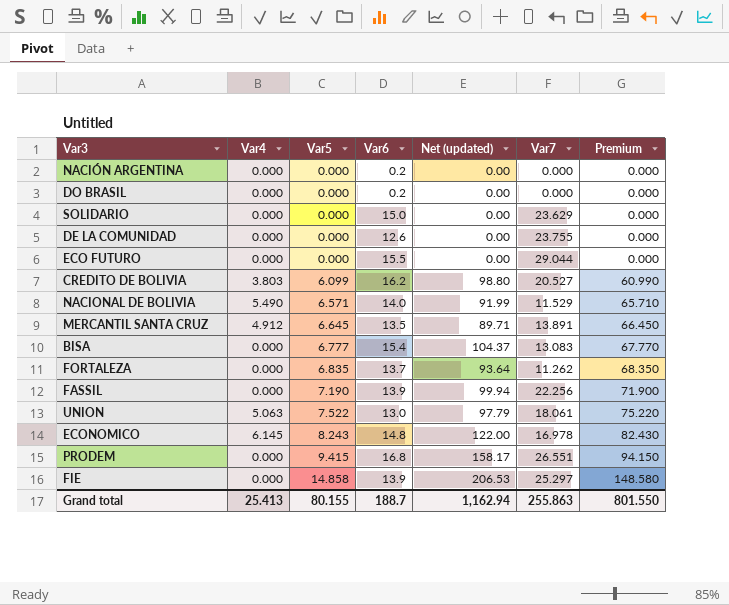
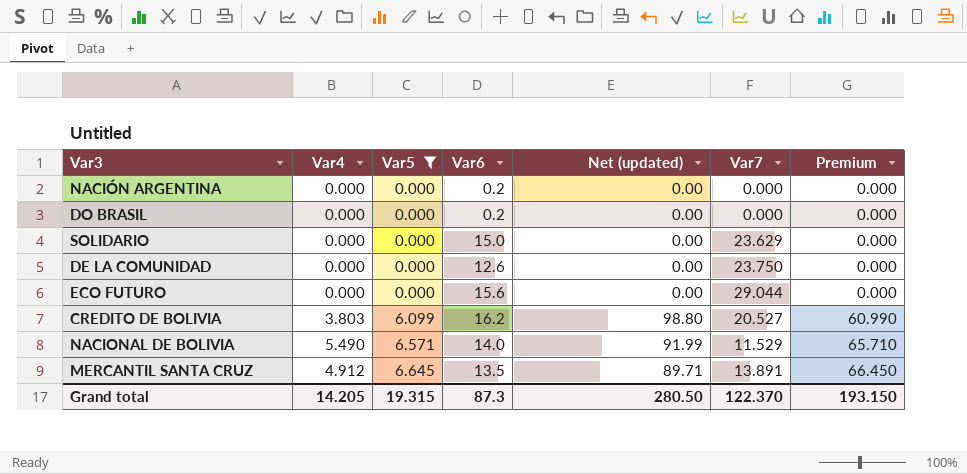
filter: none -> Var5 <= 6.645
DE LA COMUNIDAD | Var7: 23.755 -> 23.750
ECO FUTURO | Var6: 15.5 -> 15.6
Grand total | Var4: 25.413 -> 14.205
Grand total | Var5: 80.155 -> 19.315
Grand total | Var6: 188.7 -> 87.3
Grand total | Net (updated): 1,162.94 -> 280.50
Grand total | Var7: 255.863 -> 122.370
Grand total | Premium: 801.550 -> 193.150

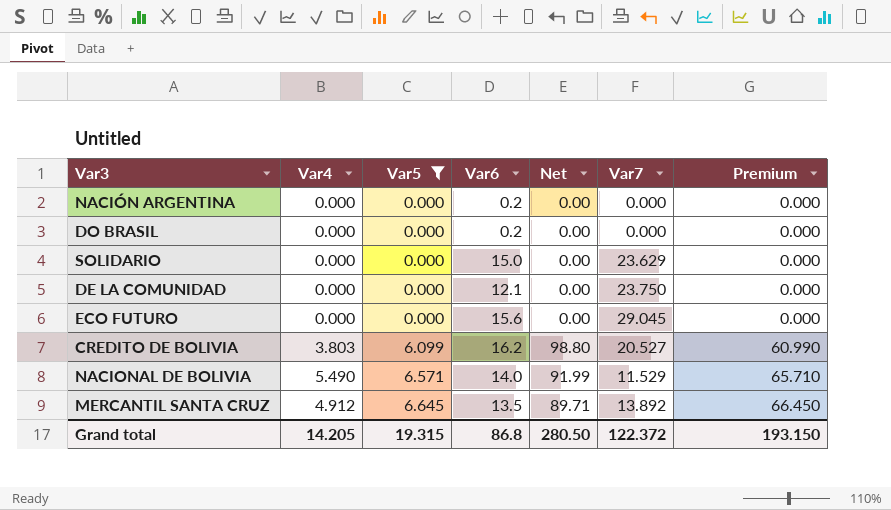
column name: Net (updated) -> Net
DE LA COMUNIDAD | Var6: 12.6 -> 12.1
ECO FUTURO | Var7: 29.044 -> 29.045
MERCANTIL SANTA CRUZ | Var7: 13.891 -> 13.892
Grand total | Var6: 87.3 -> 86.8
Grand total | Var7: 122.370 -> 122.372

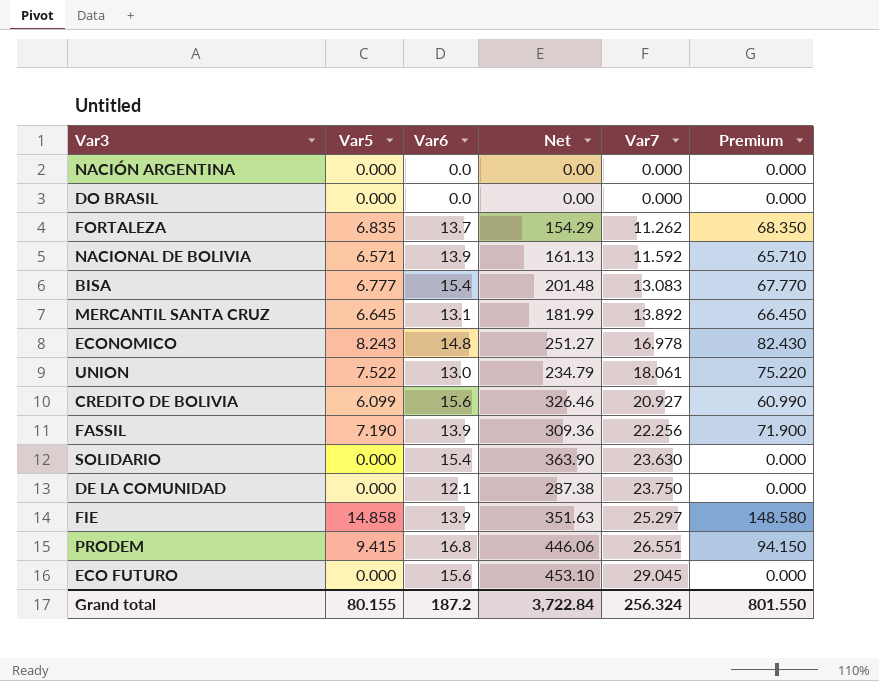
filter: Var5 <= 6.645 -> none
row order: Var5 ascending -> Var7 ascending
column Var4 | position: 2 -> none
column Net | formula: [Var5] * [Var6] -> [Var6] * [Var7]
NACIÓN ARGENTINA | Var6: 0.2 -> 0.0
DO BRASIL | Var6: 0.2 -> 0.0
NACIONAL DE BOLIVIA | Var6: 14.0 -> 13.9
NACIONAL DE BOLIVIA | Var7: 11.529 -> 11.592
MERCANTIL SANTA CRUZ | Var6: 13.5 -> 13.1
CREDITO DE BOLIVIA | Var6: 16.2 -> 15.6
CREDITO DE BOLIVIA | Var7: 20.527 -> 20.927
SOLIDARIO | Var6: 15.0 -> 15.4
SOLIDARIO | Var7: 23.629 -> 23.630
Grand total | Var5: 19.315 -> 80.155
Grand total | Var6: 86.8 -> 187.2
Grand total | Net: 280.50 -> 3,722.84
Grand total | Var7: 122.372 -> 256.324
Grand total | Premium: 193.150 -> 801.550

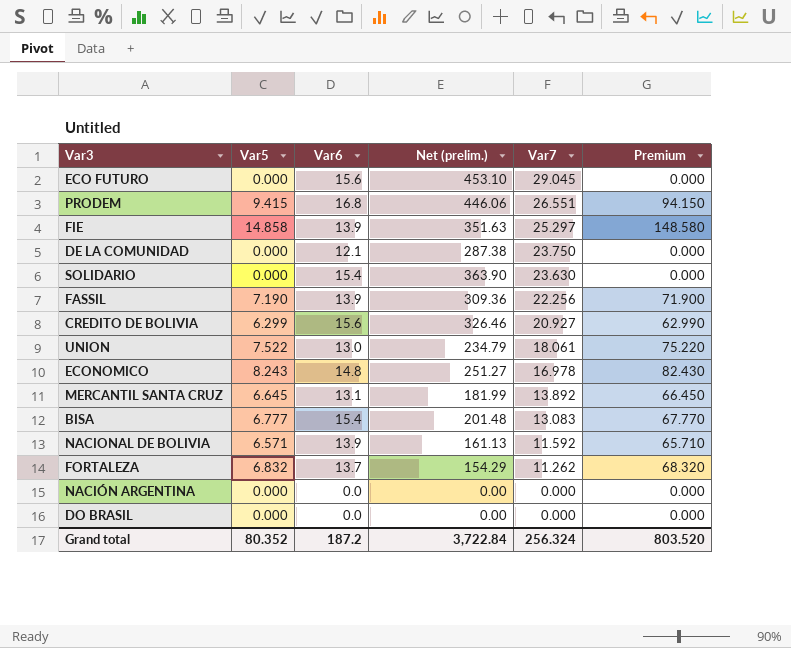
row order: Var7 ascending -> Var7 descending
column name: Net -> Net (prelim.)
CREDITO DE BOLIVIA | Var5: 6.099 -> 6.299
CREDITO DE BOLIVIA | Premium: 60.990 -> 62.990
FORTALEZA | Var5: 6.835 -> 6.832
FORTALEZA | Premium: 68.350 -> 68.320
Grand total | Var5: 80.155 -> 80.352
Grand total | Premium: 801.550 -> 803.520

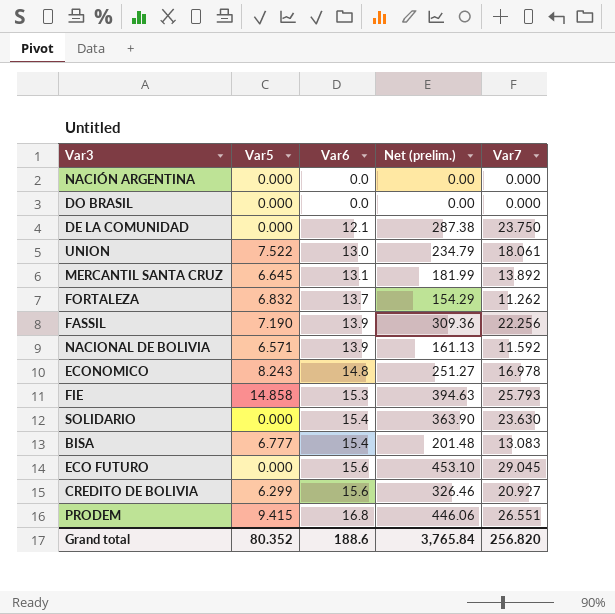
row order: Var7 descending -> Var6 ascending
column Premium | formula: [Var5] * 10 -> none
FIE | Var6: 13.9 -> 15.3
FIE | Net (prelim.): 351.63 -> 394.63
FIE | Var7: 25.297 -> 25.793
Grand total | Var6: 187.2 -> 188.6
Grand total | Net (prelim.): 3,722.84 -> 3,765.84
Grand total | Var7: 256.324 -> 256.820

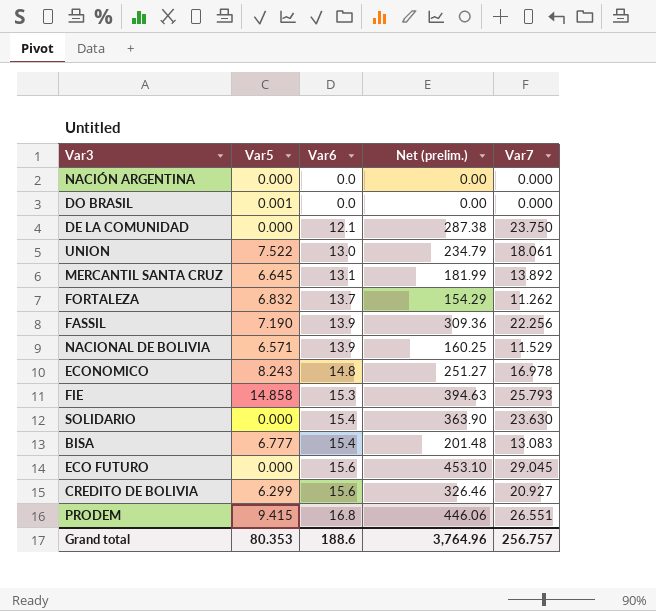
DO BRASIL | Var5: 0.000 -> 0.001
NACIONAL DE BOLIVIA | Net (prelim.): 161.13 -> 160.25
NACIONAL DE BOLIVIA | Var7: 11.592 -> 11.529
Grand total | Var5: 80.352 -> 80.353
Grand total | Net (prelim.): 3,765.84 -> 3,764.96
Grand total | Var7: 256.820 -> 256.757

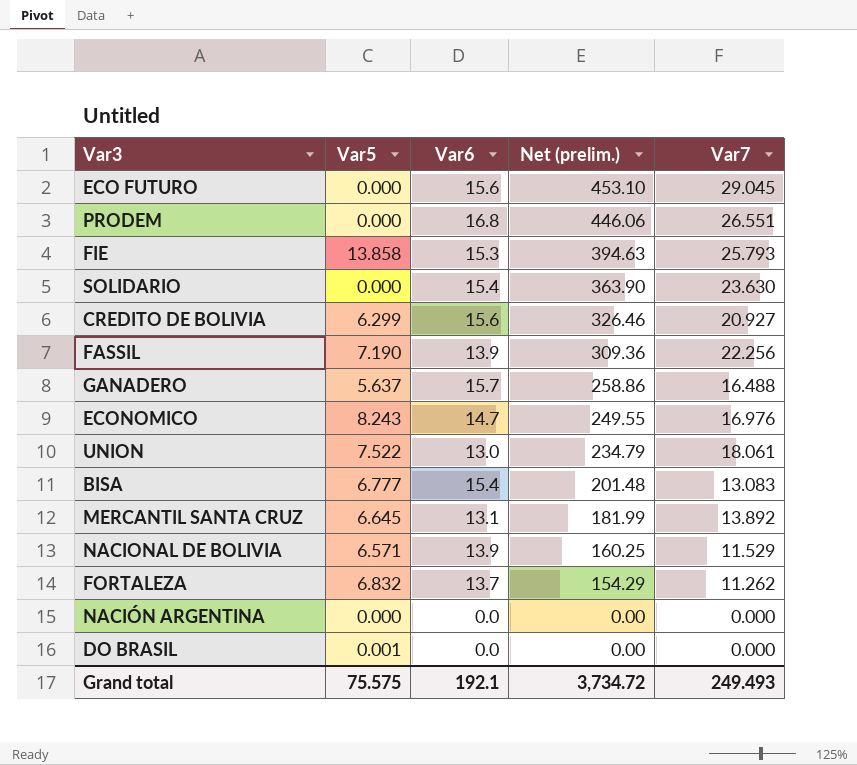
row order: Var6 ascending -> Net (prelim.) descending
row DE LA COMUNIDAD: 0.000 | 12.1 | 287.38 | 23.750 -> none
PRODEM | Var5: 9.415 -> 0.000
FIE | Var5: 14.858 -> 13.858
row GANADERO: none -> 5.637 | 15.7 | 258.86 | 16.488
ECONOMICO | Var6: 14.8 -> 14.7
ECONOMICO | Net (prelim.): 251.27 -> 249.55
ECONOMICO | Var7: 16.978 -> 16.976
Grand total | Var5: 80.353 -> 75.575
Grand total | Var6: 188.6 -> 192.1
Grand total | Net (prelim.): 3,764.96 -> 3,734.72
Grand total | Var7: 256.757 -> 249.493

